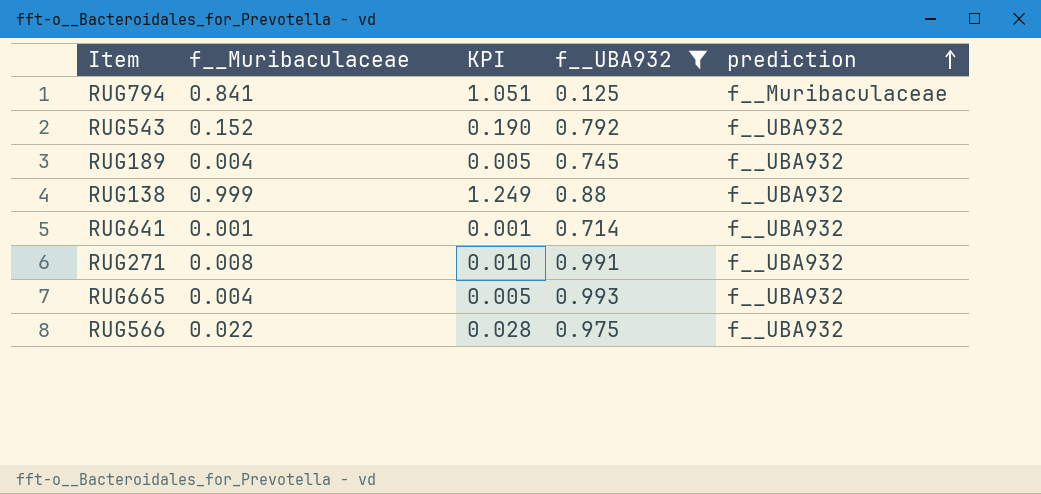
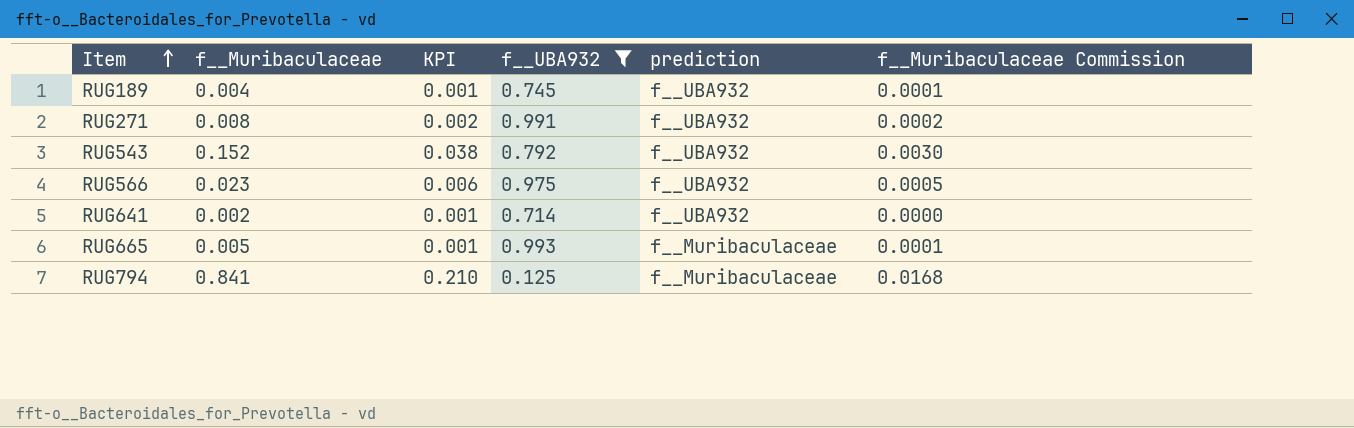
row order: prediction ascending -> Item ascending
column KPI | formula: [f__Muribaculaceae] * 1.25 -> [f__Muribaculaceae] * 0.25
column f__Muribaculaceae Commission | formula: none -> [f__Muribaculaceae] * 0.02
row RUG138: 0.999 | 1.249 | 0.88 | f__UBA932 -> none
RUG566 | f__Muribaculaceae: 0.022 -> 0.023
RUG641 | f__Muribaculaceae: 0.001 -> 0.002
RUG665 | f__Muribaculaceae: 0.004 -> 0.005
RUG665 | prediction: f__UBA932 -> f__Muribaculaceae

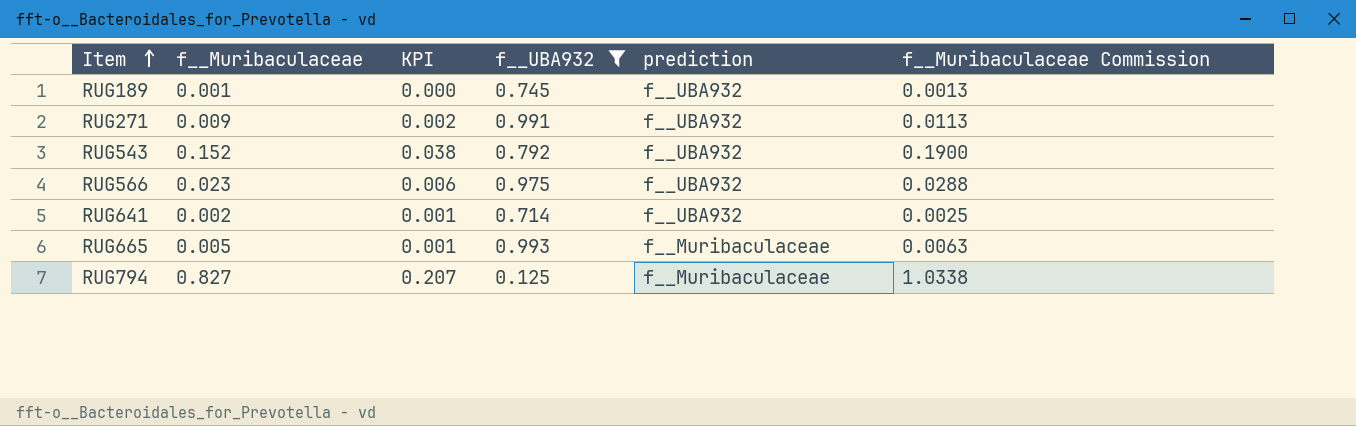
column f__Muribaculaceae Commission | formula: [f__Muribaculaceae] * 0.02 -> [f__Muribaculaceae] * 1.25
RUG189 | f__Muribaculaceae: 0.004 -> 0.001
RUG189 | KPI: 0.001 -> 0.000
RUG271 | f__Muribaculaceae: 0.008 -> 0.009
RUG794 | f__Muribaculaceae: 0.841 -> 0.827
RUG794 | KPI: 0.210 -> 0.207

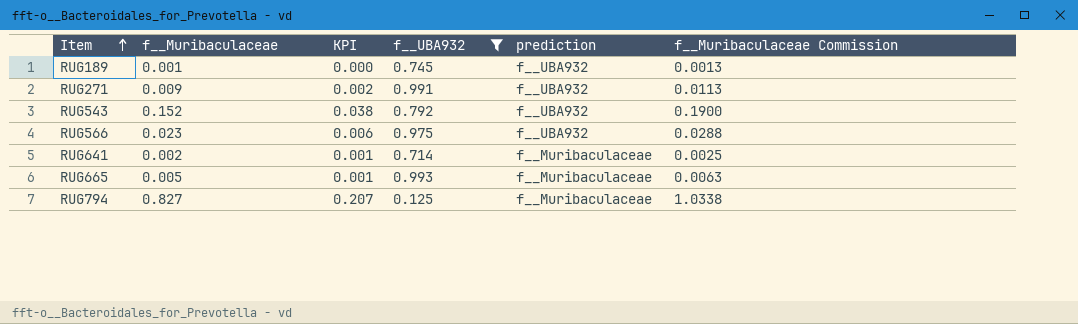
RUG641 | prediction: f__UBA932 -> f__Muribaculaceae

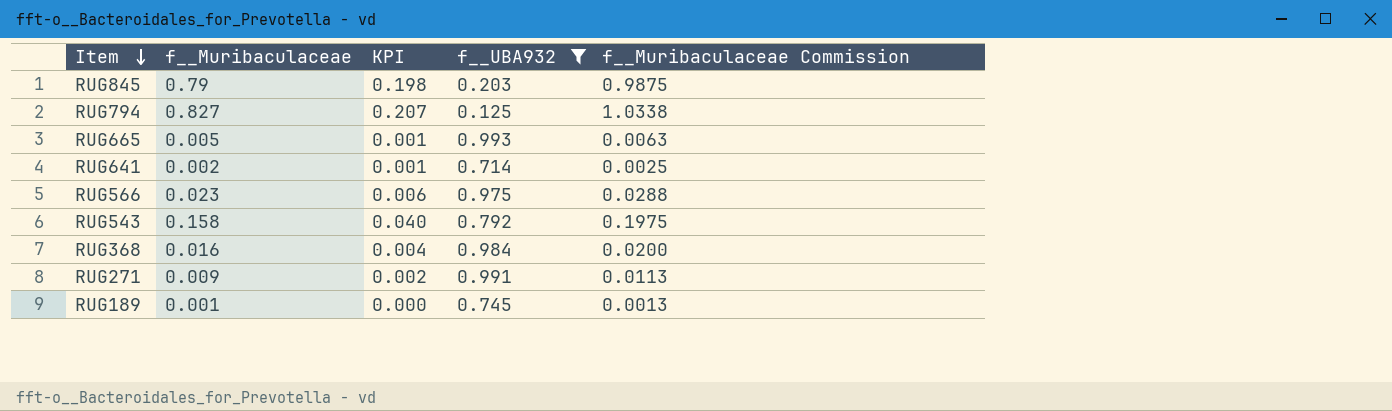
row order: Item ascending -> Item descending
column prediction | position: 5 -> none
row RUG845: none -> 0.79 | 0.198 | 0.203 | 0.9875
RUG543 | f__Muribaculaceae: 0.152 -> 0.158
RUG543 | KPI: 0.038 -> 0.040
RUG543 | f__Muribaculaceae Commission: 0.1900 -> 0.1975
row RUG368: none -> 0.016 | 0.004 | 0.984 | 0.0200

